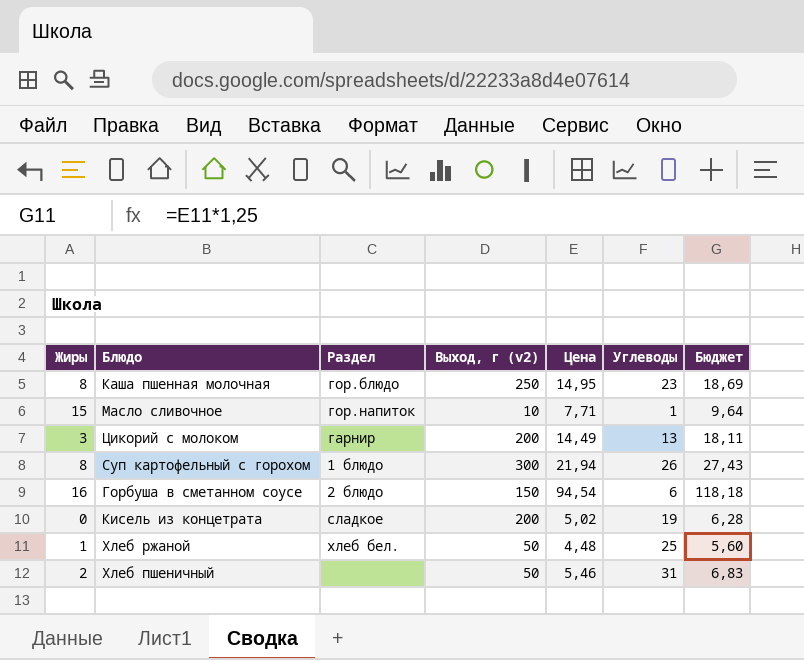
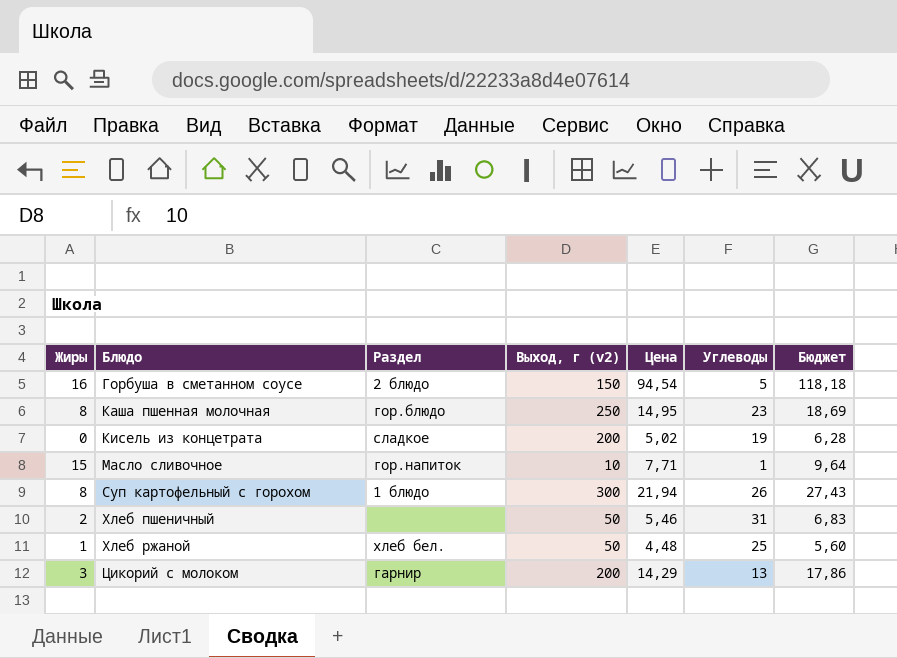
row order: none -> Блюдо ascending
Горбуша в сметанном соусе | Углеводы: 6 -> 5
Цикорий с молоком | Цена: 14,49 -> 14,29
Цикорий с молоком | Бюджет: 18,11 -> 17,86

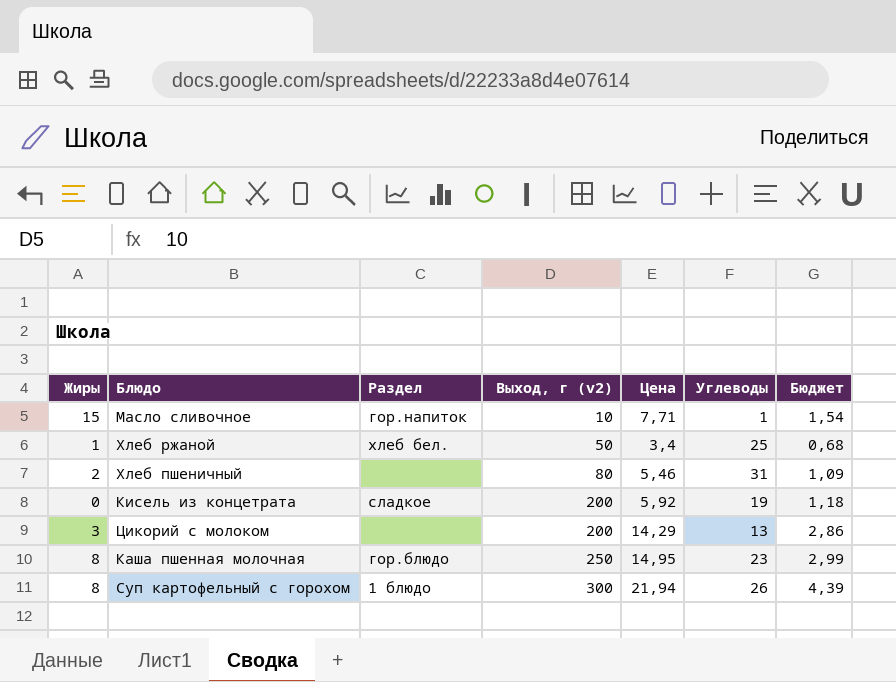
row order: Блюдо ascending -> Выход, г (v2) ascending
column Бюджет | formula: [Цена] * 1,25 -> [Цена] * 0,2
row Горбуша в сметанном соусе: 16 | 2 блюдо | 150 | 94,54 | 5 | 118,18 -> none
Хлеб ржаной | Цена: 4,48 -> 3,4
Хлеб пшеничный | Выход, г (v2): 50 -> 80
Кисель из концетрата | Цена: 5,02 -> 5,92
Цикорий с молоком | Раздел: гарнир -> none

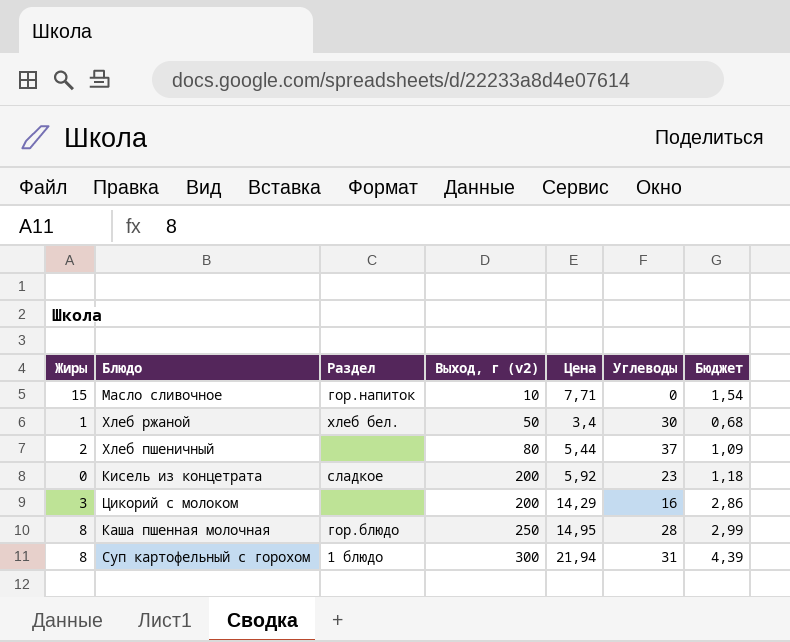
Масло сливочное | Углеводы: 1 -> 0
Хлеб ржаной | Углеводы: 25 -> 30
Хлеб пшеничный | Цена: 5,46 -> 5,44
Хлеб пшеничный | Углеводы: 31 -> 37
Кисель из концетрата | Углеводы: 19 -> 23
Цикорий с молоком | Углеводы: 13 -> 16
Каша пшенная молочная | Углеводы: 23 -> 28
Суп картофельный с горохом | Углеводы: 26 -> 31

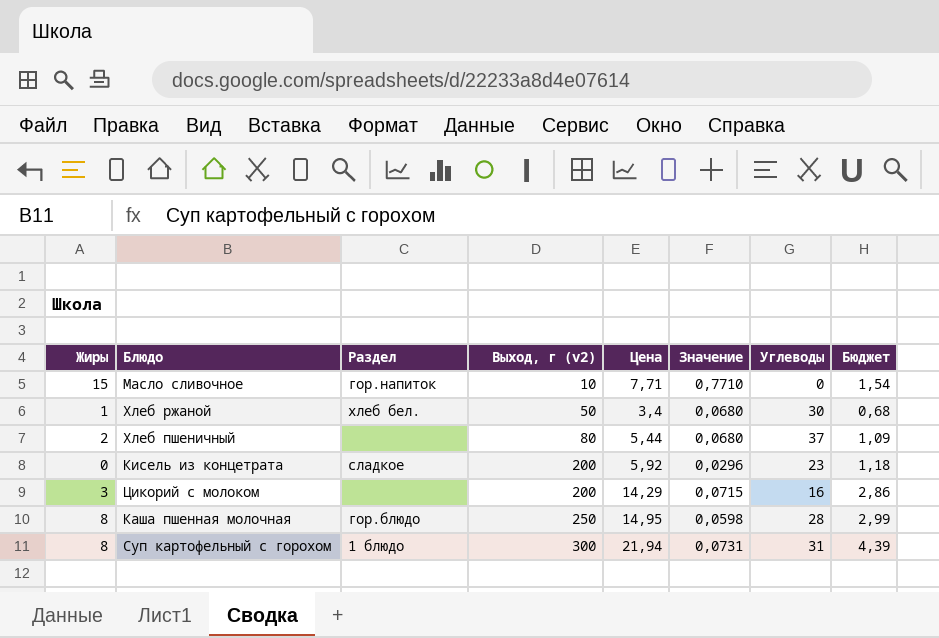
column Значение | formula: none -> [Цена] / [Выход, г (v2)]

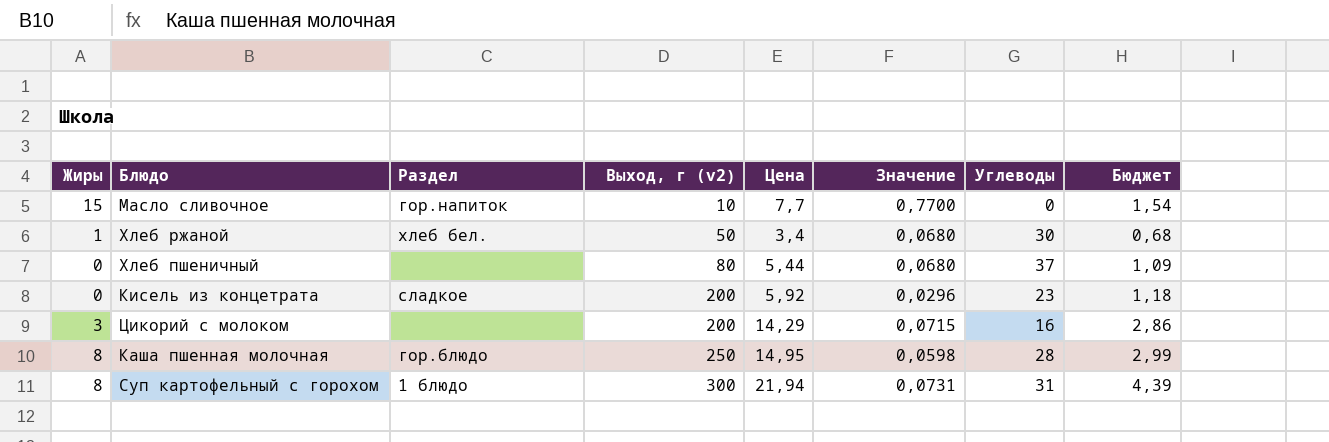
Масло сливочное | Цена: 7,71 -> 7,7
Масло сливочное | Значение: 0,7710 -> 0,7700
Хлеб пшеничный | Жиры: 2 -> 0

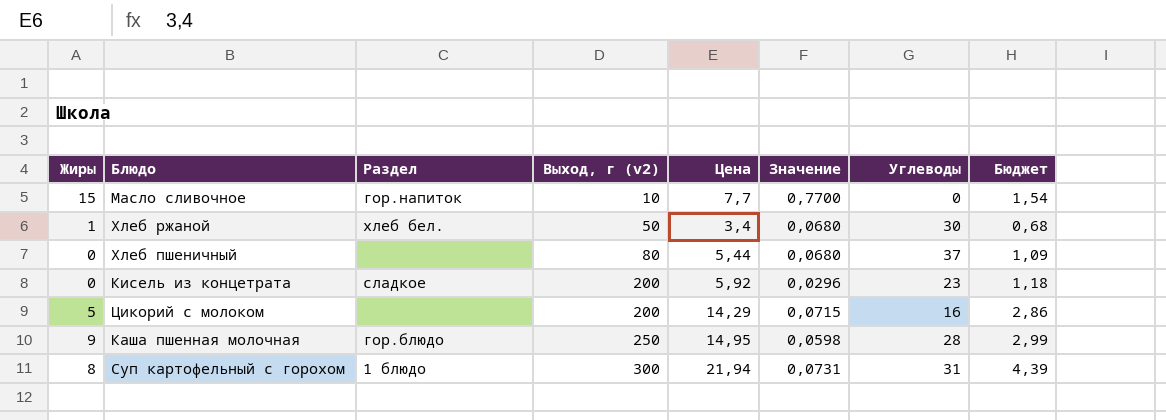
Цикорий с молоком | Жиры: 3 -> 5
Каша пшенная молочная | Жиры: 8 -> 9

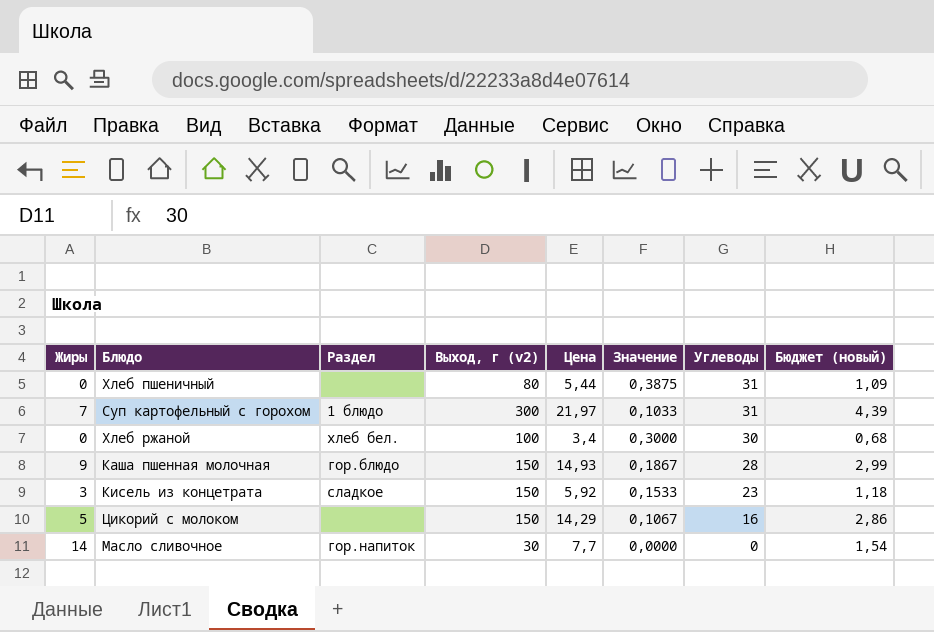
row order: Выход, г (v2) ascending -> Углеводы descending
column Значение | formula: [Цена] / [Выход, г (v2)] -> [Углеводы] / [Выход, г (v2)]
column name: Бюджет -> Бюджет (новый)
Хлеб пшеничный | Углеводы: 37 -> 31
Суп картофельный с горохом | Жиры: 8 -> 7
Суп картофельный с горохом | Цена: 21,94 -> 21,97
Хлеб ржаной | Жиры: 1 -> 0
Хлеб ржаной | Выход, г (v2): 50 -> 100
Каша пшенная молочная | Выход, г (v2): 250 -> 150
Каша пшенная молочная | Цена: 14,95 -> 14,93
Кисель из концетрата | Жиры: 0 -> 3
Кисель из концетрата | Выход, г (v2): 200 -> 150
Цикорий с молоком | Выход, г (v2): 200 -> 150
Масло сливочное | Жиры: 15 -> 14
Масло сливочное | Выход, г (v2): 10 -> 30

